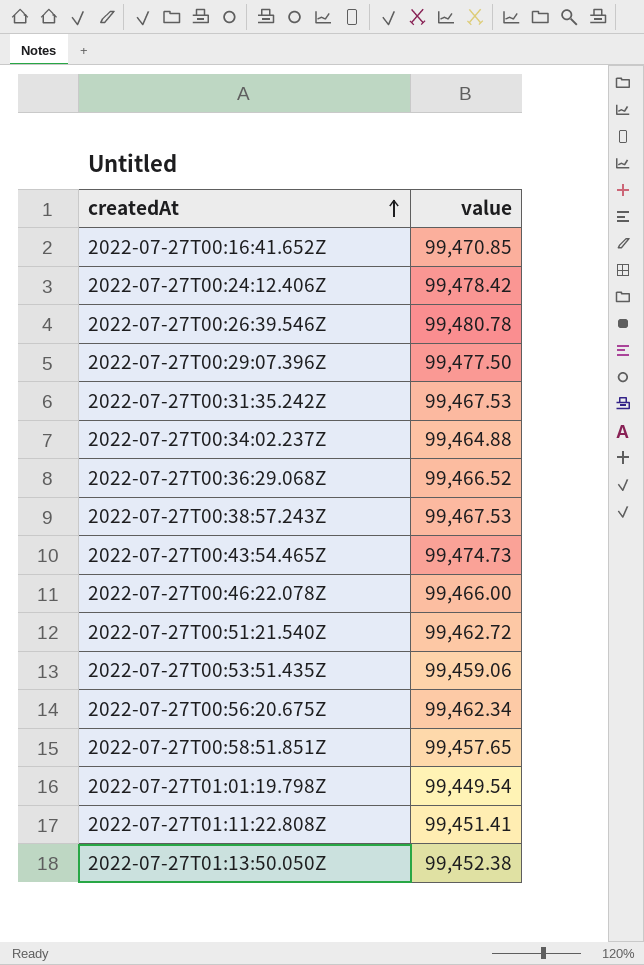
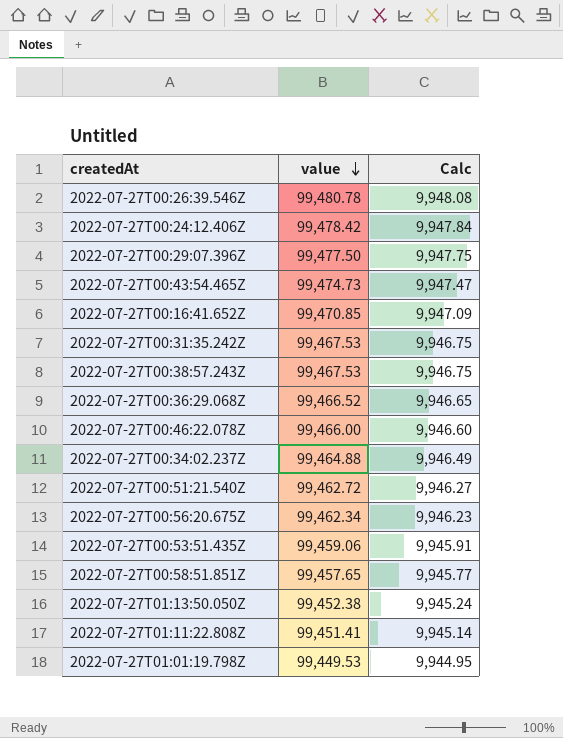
row order: createdAt ascending -> value descending
column Calc | formula: none -> [value] * 0.1
2022-07-27T01:01:19.798Z | value: 99,449.54 -> 99,449.53

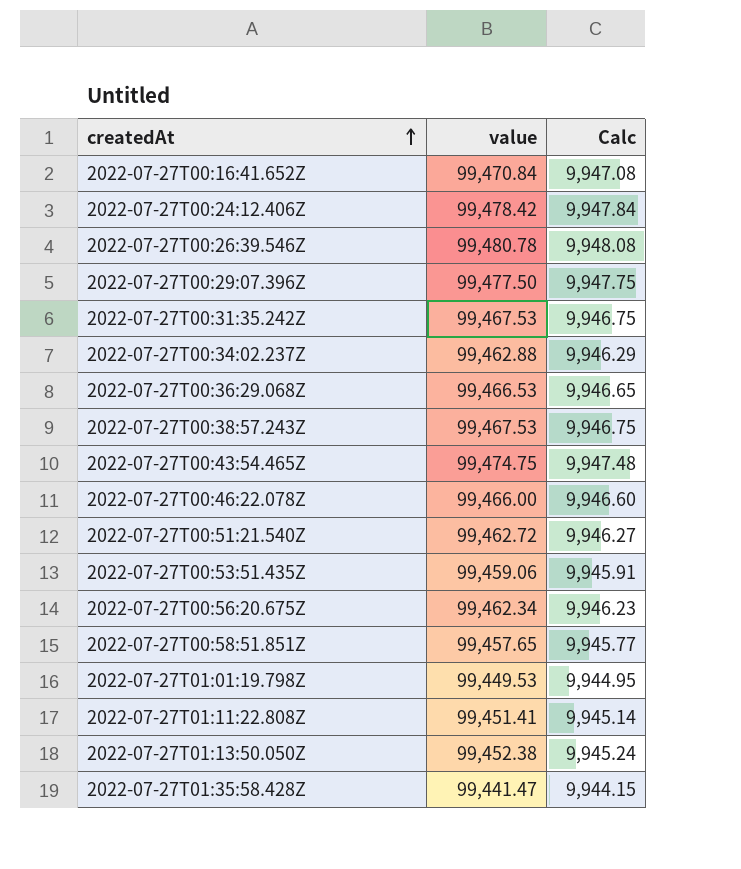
row order: value descending -> createdAt ascending
2022-07-27T00:16:41.652Z | value: 99,470.85 -> 99,470.84
2022-07-27T00:16:41.652Z | Calc: 9,947.09 -> 9,947.08
2022-07-27T00:34:02.237Z | value: 99,464.88 -> 99,462.88
2022-07-27T00:34:02.237Z | Calc: 9,946.49 -> 9,946.29
2022-07-27T00:36:29.068Z | value: 99,466.52 -> 99,466.53
2022-07-27T00:43:54.465Z | value: 99,474.73 -> 99,474.75
2022-07-27T00:43:54.465Z | Calc: 9,947.47 -> 9,947.48
row 2022-07-27T01:35:58.428Z: none -> 99,441.47 | 9,944.15

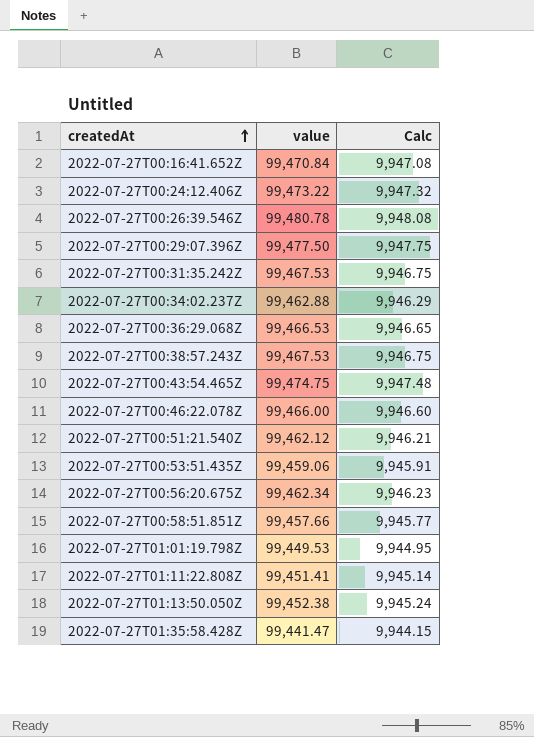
2022-07-27T00:24:12.406Z | value: 99,478.42 -> 99,473.22
2022-07-27T00:24:12.406Z | Calc: 9,947.84 -> 9,947.32
2022-07-27T00:51:21.540Z | value: 99,462.72 -> 99,462.12
2022-07-27T00:51:21.540Z | Calc: 9,946.27 -> 9,946.21
2022-07-27T00:58:51.851Z | value: 99,457.65 -> 99,457.66

